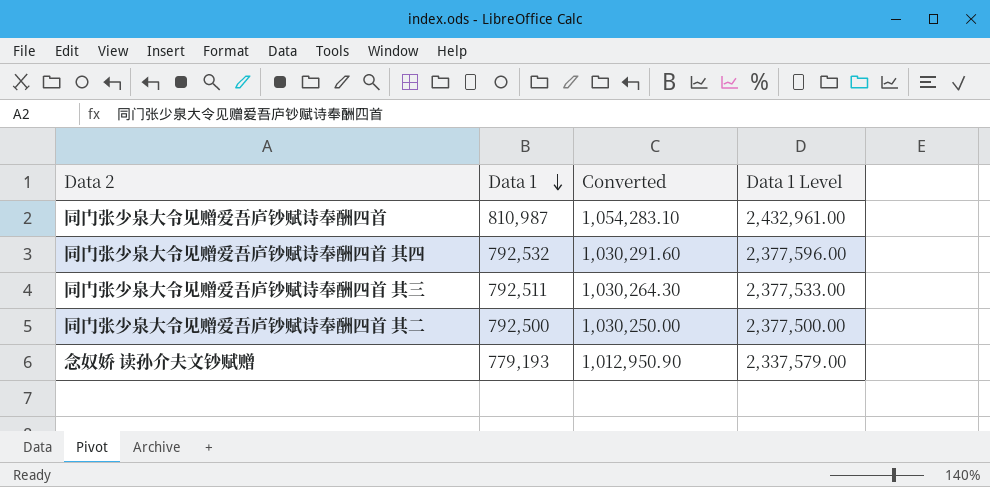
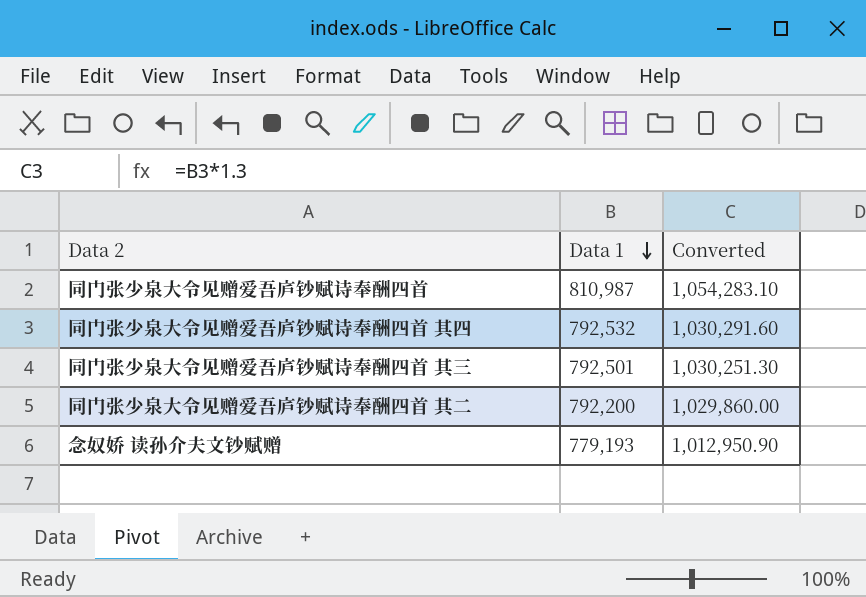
column Data 1 Level | formula: [Data 1] * 3 -> none
同门张少泉大令见赠爱吾庐钞赋诗奉酬四首 其三 | Data 1: 792,511 -> 792,501
同门张少泉大令见赠爱吾庐钞赋诗奉酬四首 其三 | Converted: 1,030,264.30 -> 1,030,251.30
同门张少泉大令见赠爱吾庐钞赋诗奉酬四首 其二 | Data 1: 792,500 -> 792,200
同门张少泉大令见赠爱吾庐钞赋诗奉酬四首 其二 | Converted: 1,030,250.00 -> 1,029,860.00

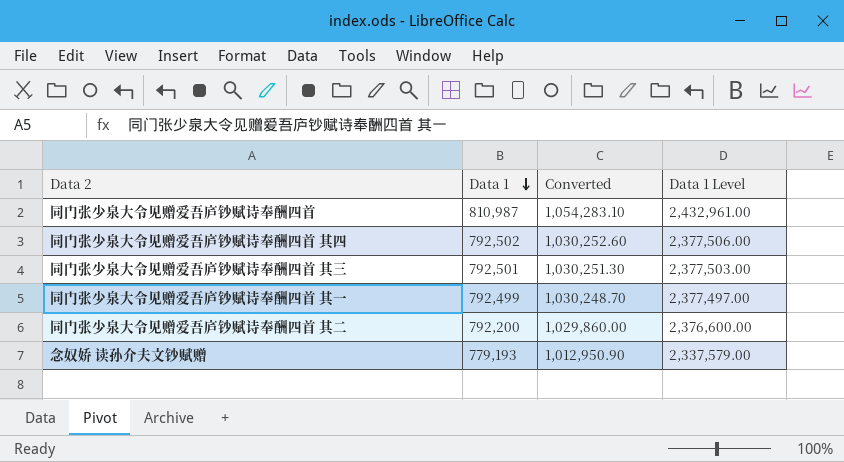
column Data 1 Level | formula: none -> [Data 1] * 3
同门张少泉大令见赠爱吾庐钞赋诗奉酬四首 其四 | Data 1: 792,532 -> 792,502
同门张少泉大令见赠爱吾庐钞赋诗奉酬四首 其四 | Converted: 1,030,291.60 -> 1,030,252.60
row 同门张少泉大令见赠爱吾庐钞赋诗奉酬四首 其一: none -> 792,499 | 1,030,248.70 | 2,377,497.00

